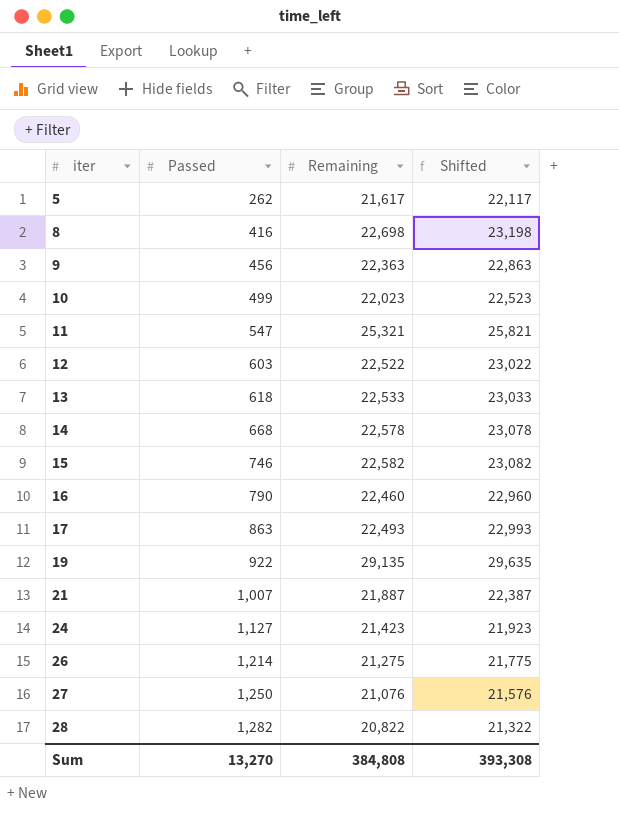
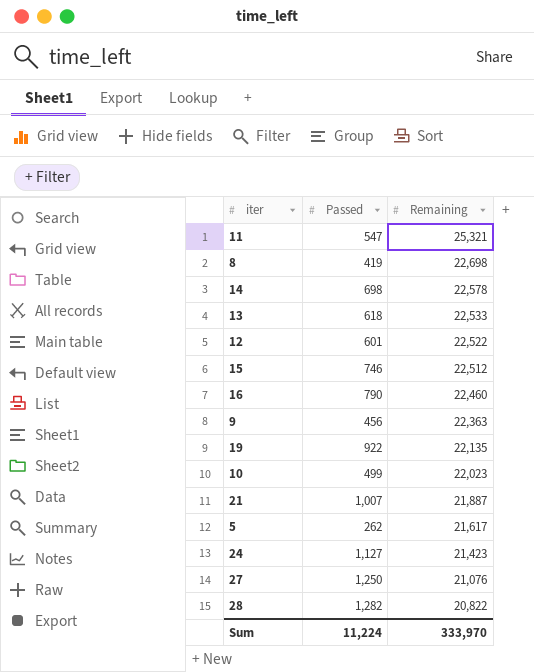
row order: iter ascending -> Remaining descending
column Shifted | formula: [Remaining] + 500 -> none
row 17: 863 | 22,493 | 22,993 -> none
row 26: 1,214 | 21,275 | 21,775 -> none
8 | Passed: 416 -> 419
14 | Passed: 668 -> 698
12 | Passed: 603 -> 601
15 | Remaining: 22,582 -> 22,512
19 | Remaining: 29,135 -> 22,135
Sum | Passed: 13,270 -> 11,224
Sum | Remaining: 384,808 -> 333,970

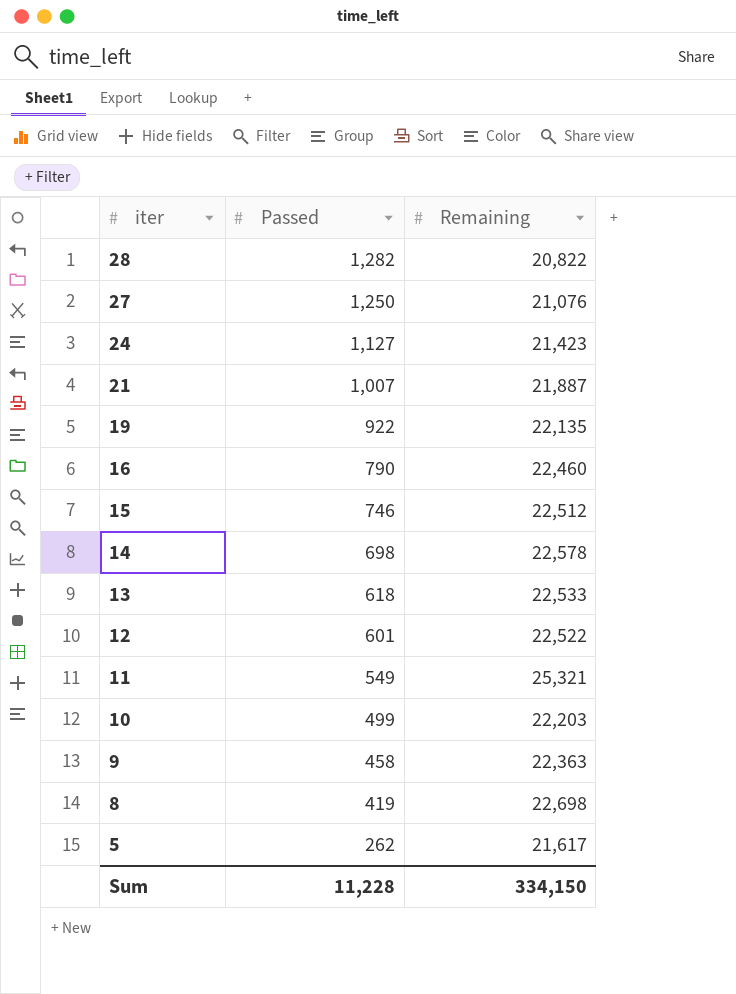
row order: Remaining descending -> iter descending
11 | Passed: 547 -> 549
10 | Remaining: 22,023 -> 22,203
9 | Passed: 456 -> 458
Sum | Passed: 11,224 -> 11,228
Sum | Remaining: 333,970 -> 334,150

